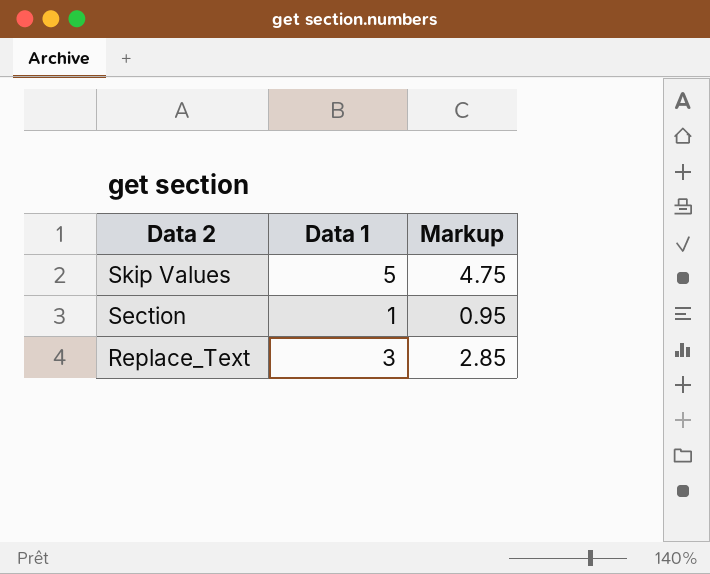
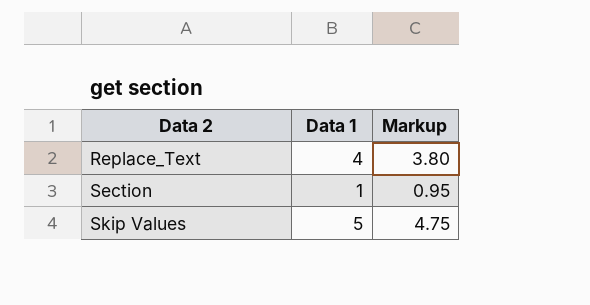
row order: Data 2 descending -> Data 2 ascending
Replace_Text | Data 1: 3 -> 4
Replace_Text | Markup: 2.85 -> 3.80

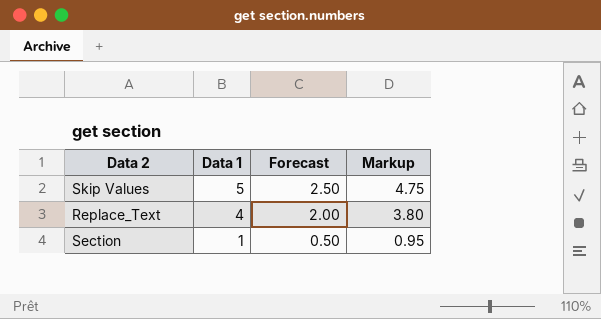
row order: Data 2 ascending -> Data 1 descending
column Forecast | formula: none -> [Data 1] * 0.5

